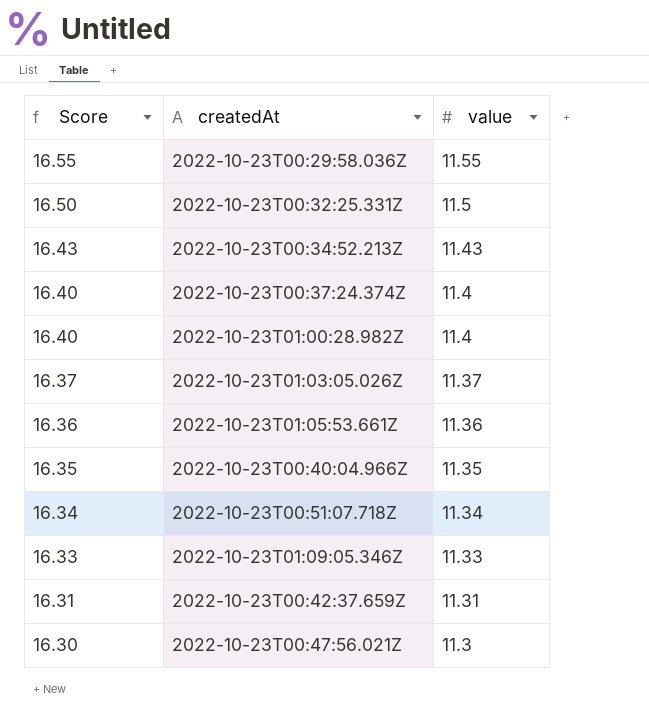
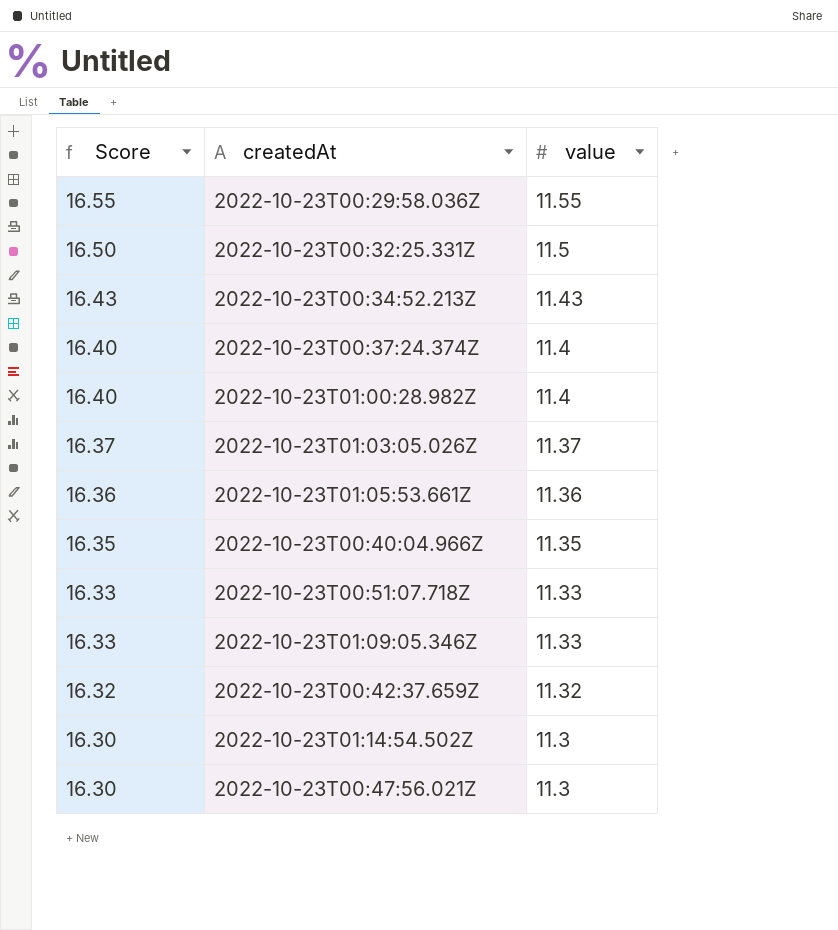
2022-10-23T00:51:07.718Z | Score: 16.34 -> 16.33
2022-10-23T00:51:07.718Z | value: 11.34 -> 11.33
2022-10-23T00:42:37.659Z | Score: 16.31 -> 16.32
2022-10-23T00:42:37.659Z | value: 11.31 -> 11.32
row 2022-10-23T01:14:54.502Z: none -> 16.30 | 11.3

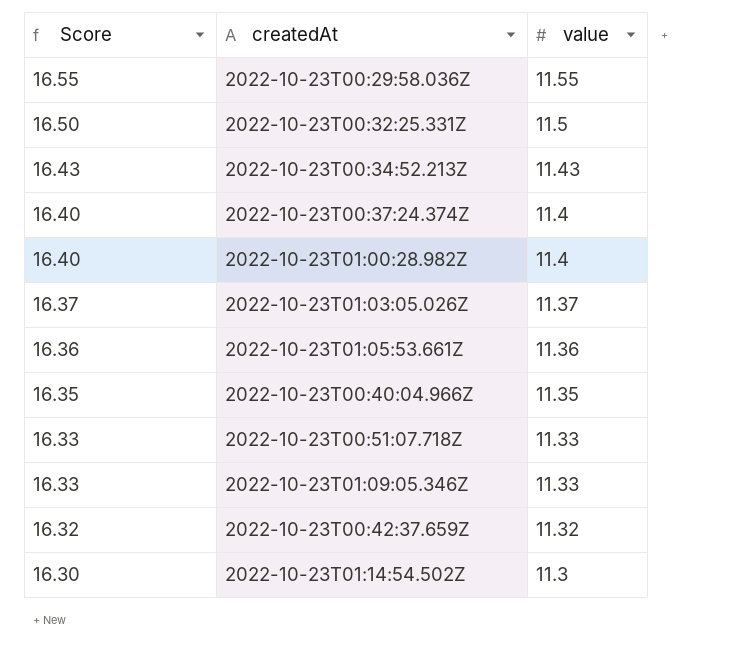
row 2022-10-23T00:47:56.021Z: 16.30 | 11.3 -> none

